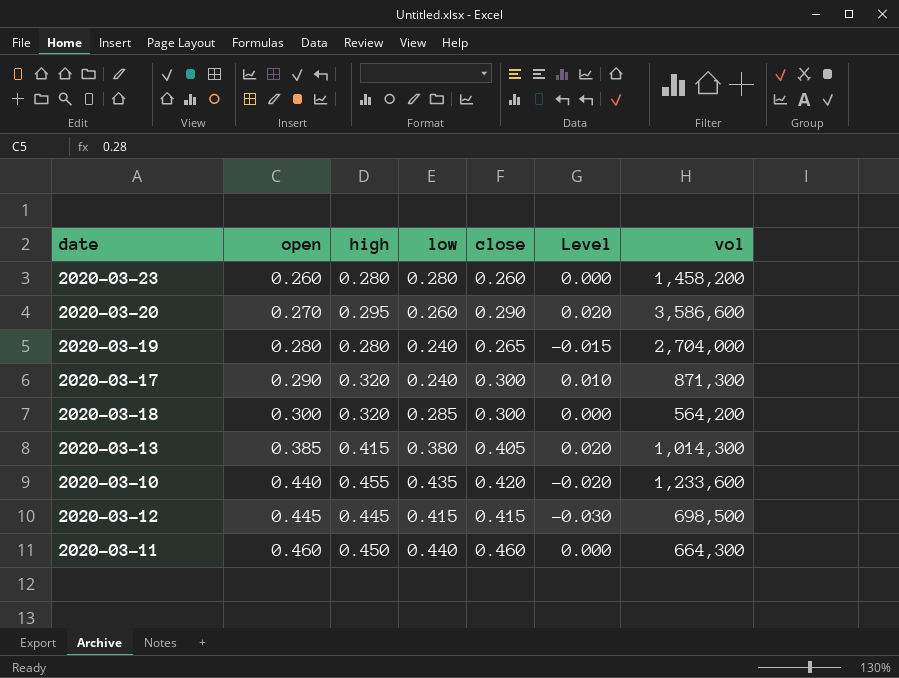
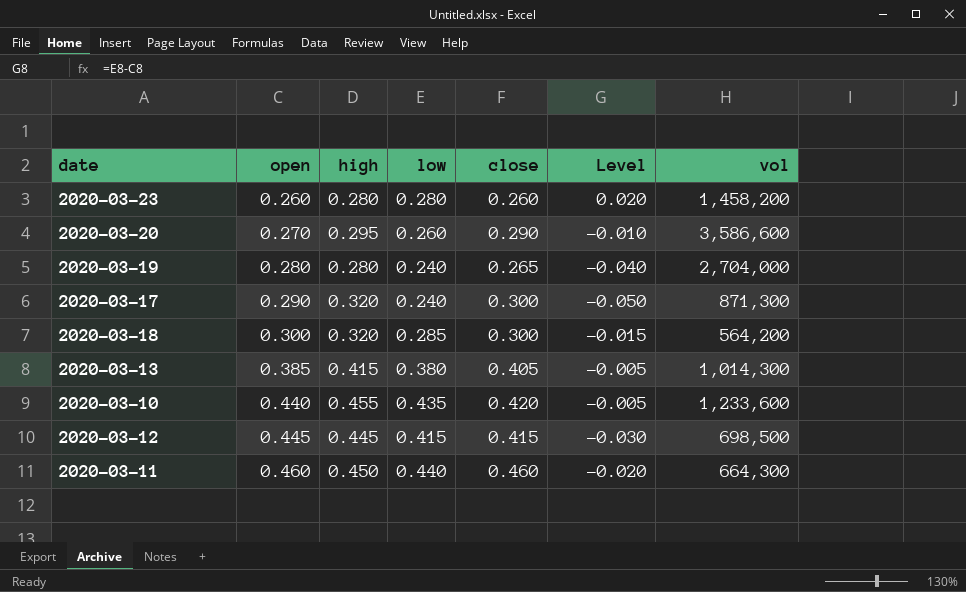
column Level | formula: [close] - [open] -> [low] - [open]

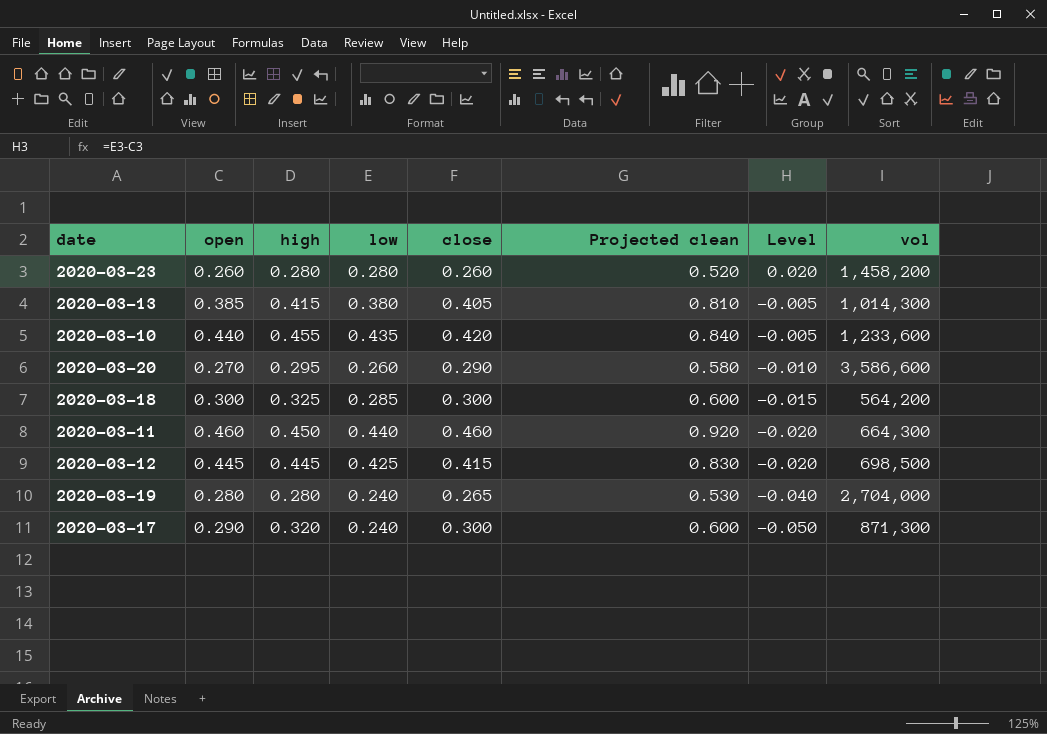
row order: open ascending -> Level descending
column Projected clean | formula: none -> [close] * 2
2020-03-18 | high: 0.320 -> 0.325
2020-03-12 | low: 0.415 -> 0.425
2020-03-12 | Level: -0.030 -> -0.020

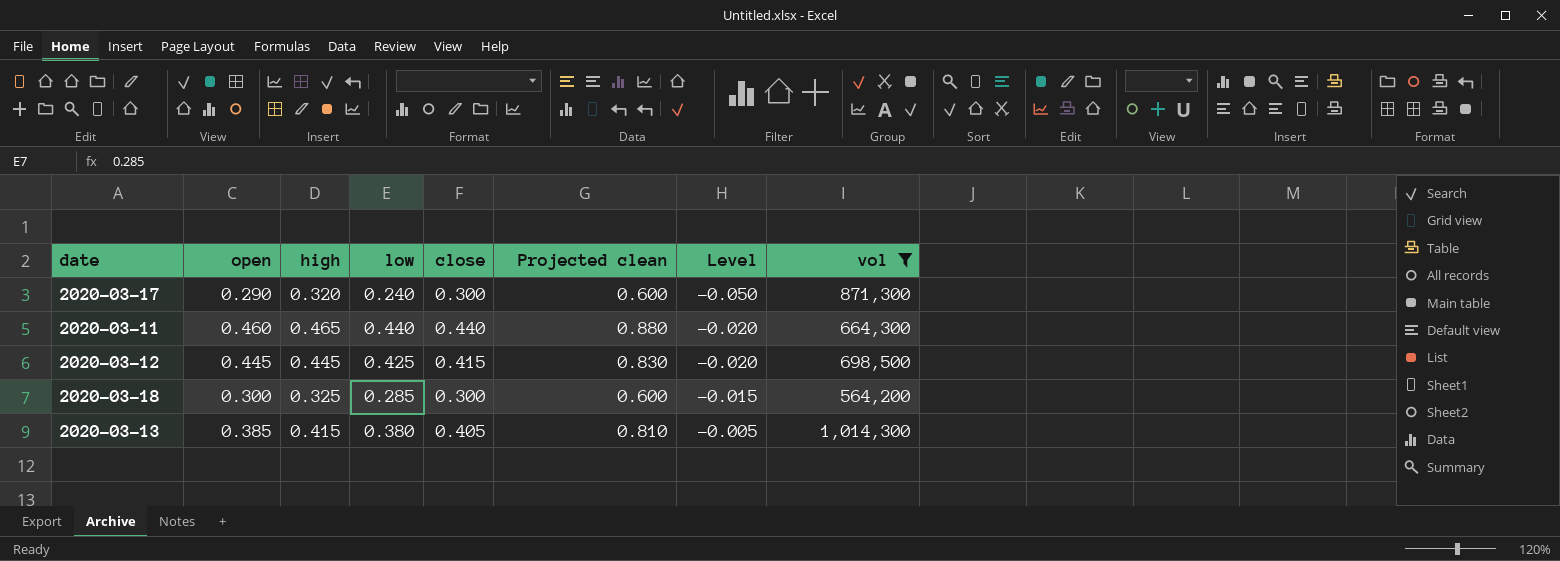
filter: none -> vol <= 1,014,300
row order: Level descending -> Level ascending
2020-03-11 | high: 0.450 -> 0.465
2020-03-11 | close: 0.460 -> 0.440
2020-03-11 | Projected clean: 0.920 -> 0.880

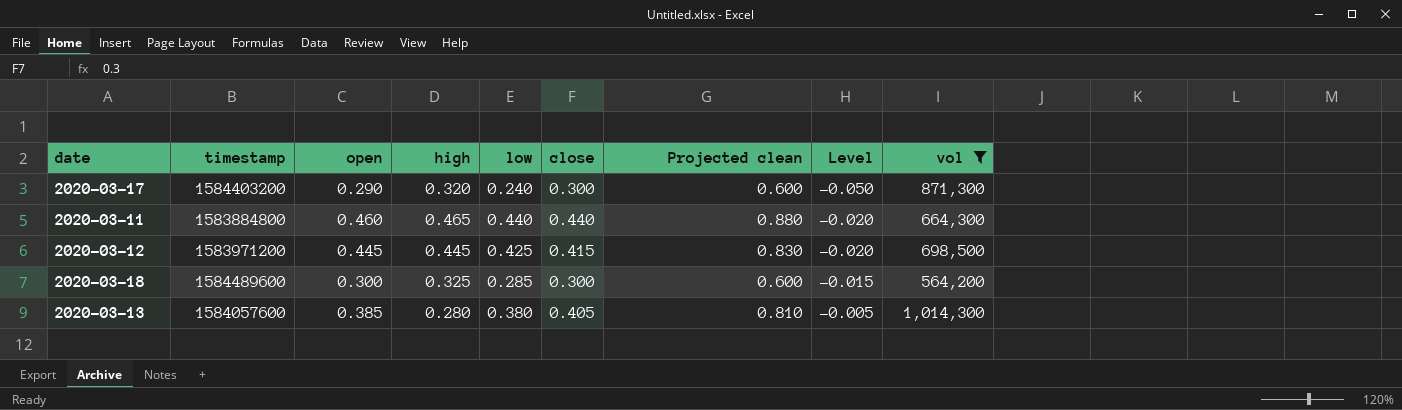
column timestamp | position: none -> 2
2020-03-13 | high: 0.415 -> 0.280

